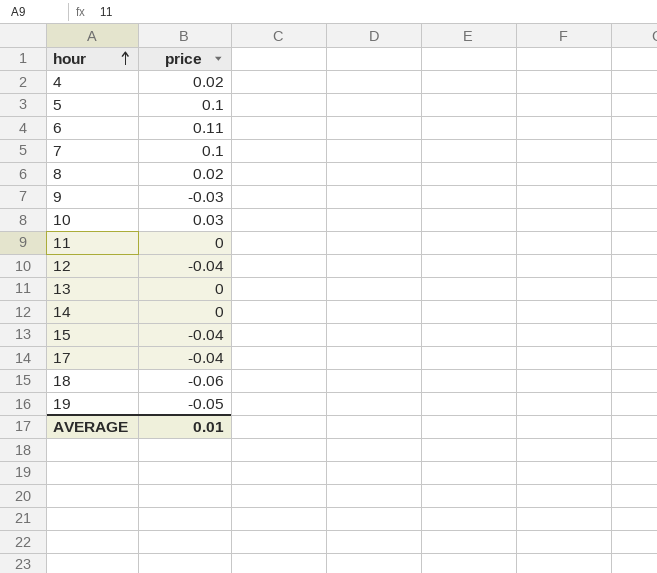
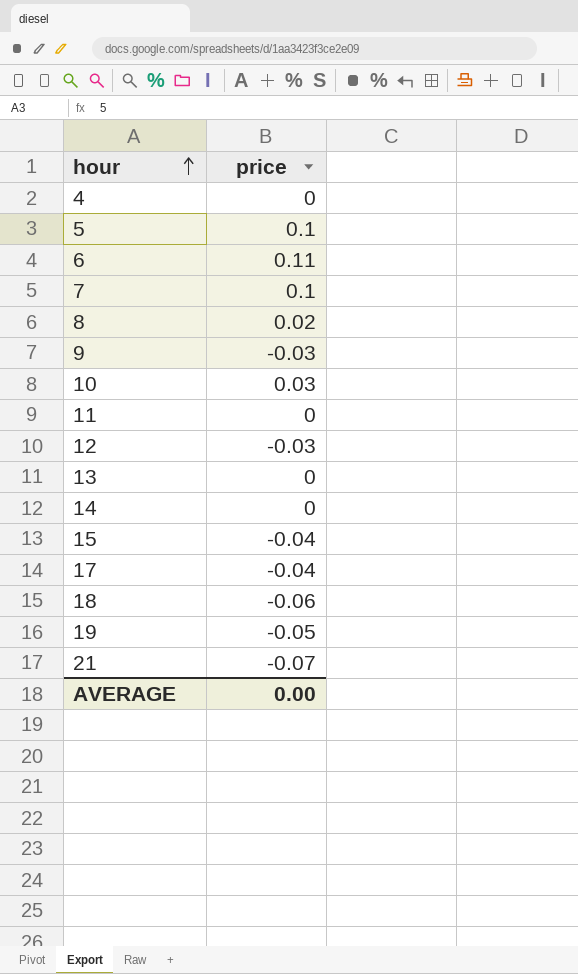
4 | price: 0.02 -> 0
12 | price: -0.04 -> -0.03
row 21: none -> -0.07
AVERAGE | price: 0.01 -> 0.00

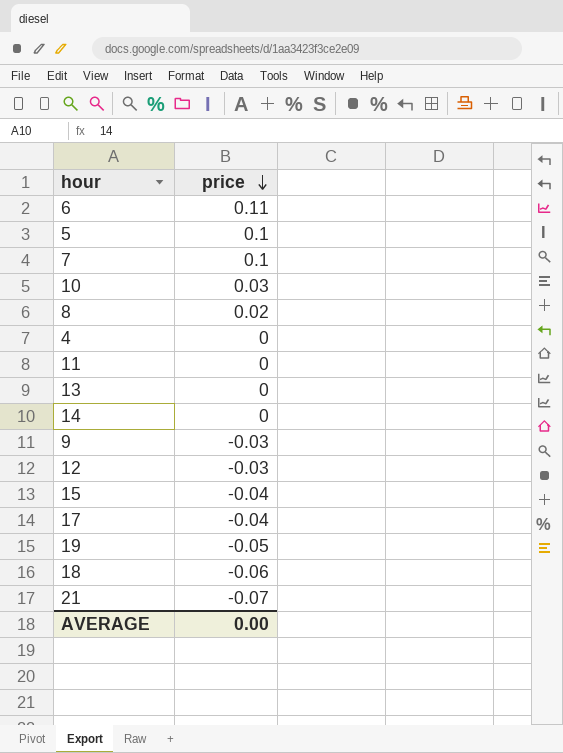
row order: hour ascending -> price descending

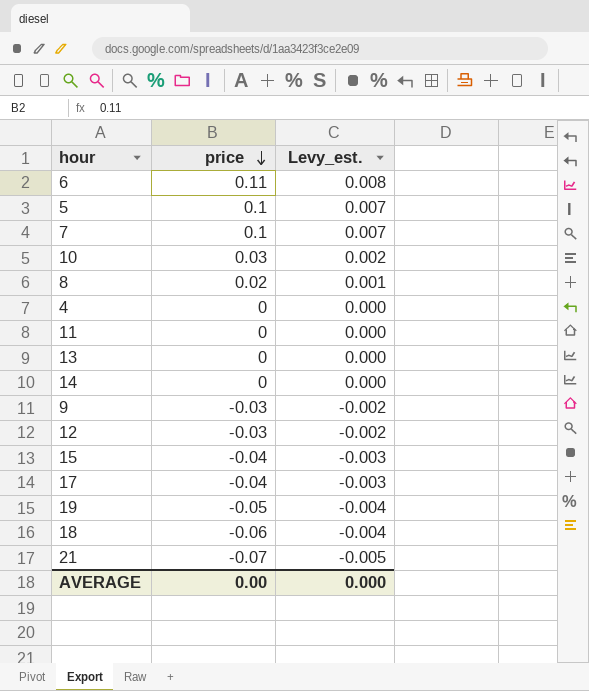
column Levy_est. | formula: none -> [price] * 0.07

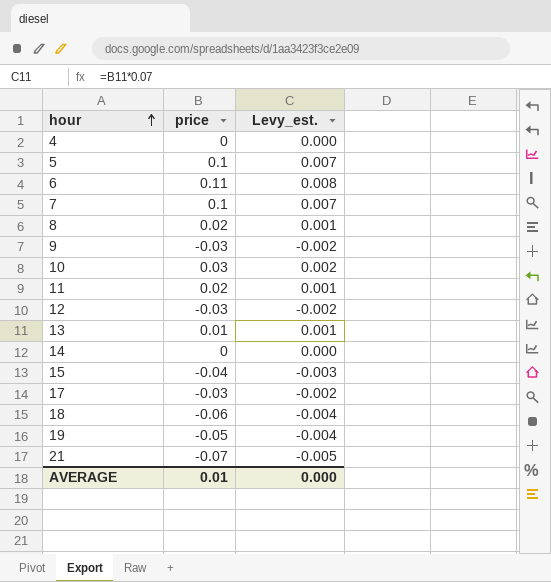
row order: price descending -> hour ascending
11 | price: 0 -> 0.02
11 | Levy_est.: 0.000 -> 0.001
13 | price: 0 -> 0.01
13 | Levy_est.: 0.000 -> 0.001
17 | price: -0.04 -> -0.03
17 | Levy_est.: -0.003 -> -0.002
AVERAGE | price: 0.00 -> 0.01

